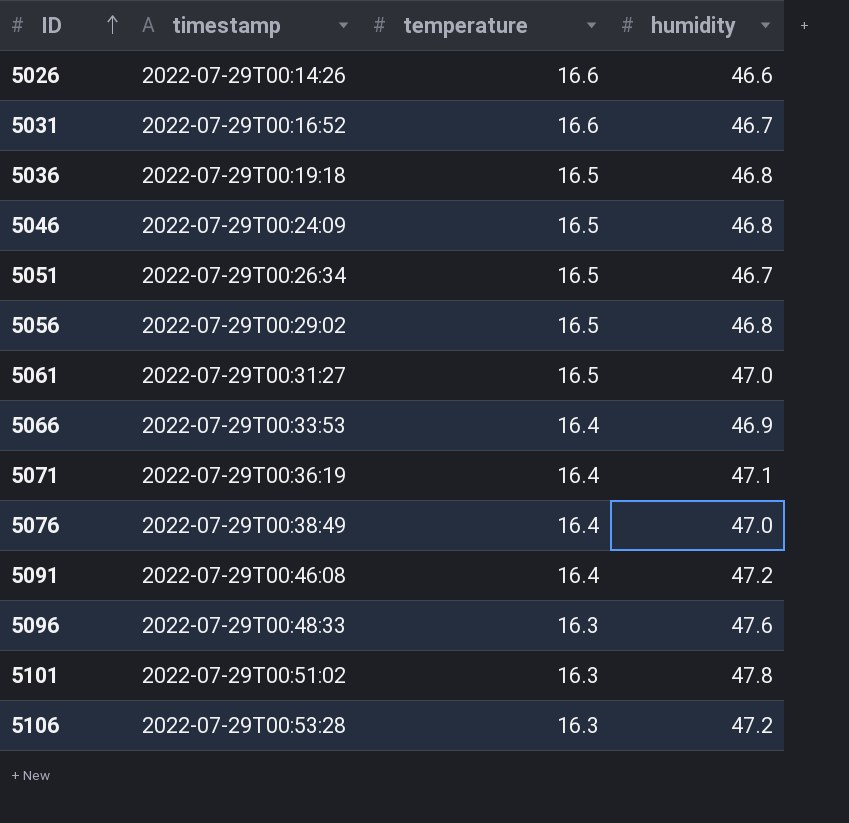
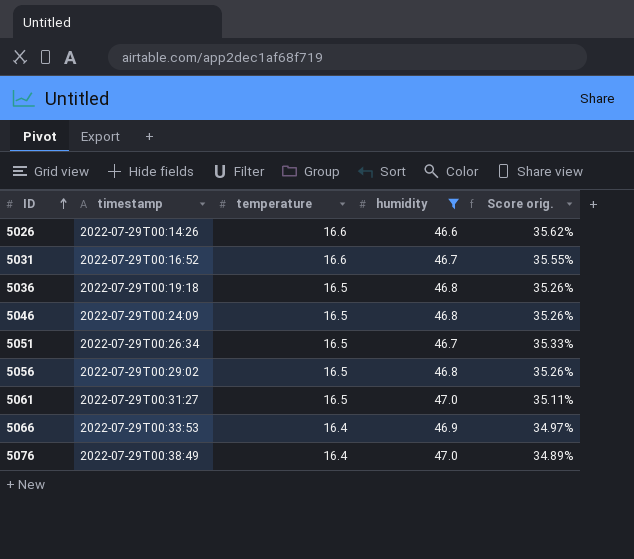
filter: none -> humidity <= 47.0
column Score orig. | formula: none -> [temperature] / [humidity]

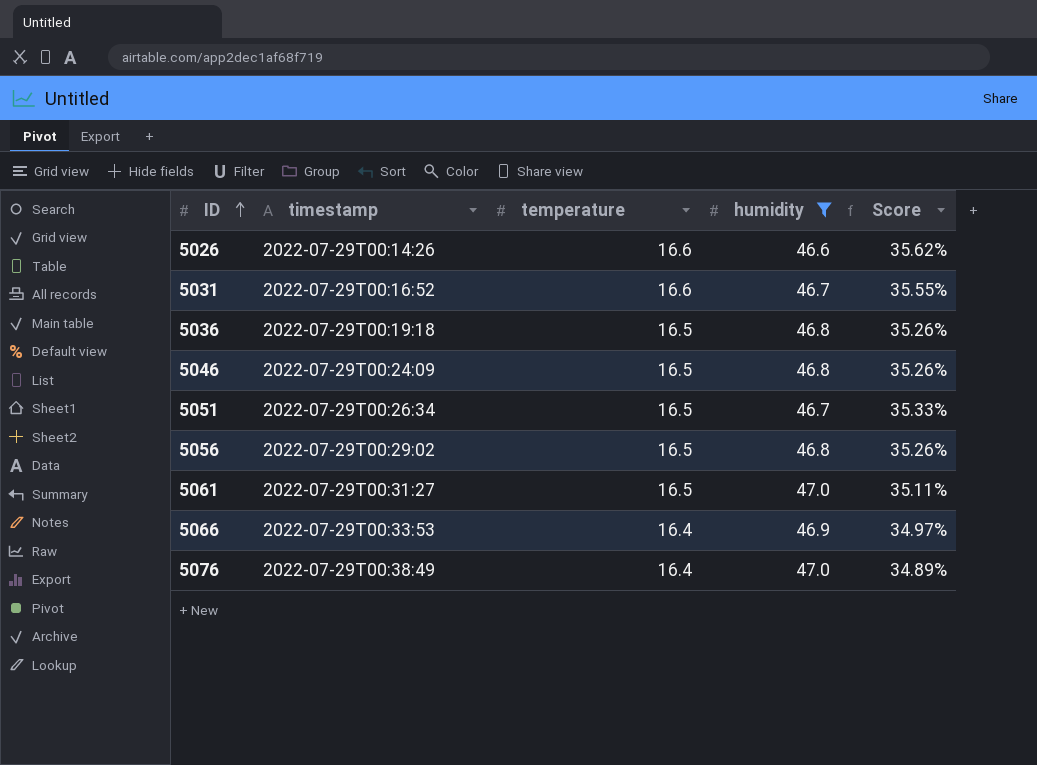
column name: Score orig. -> Score

